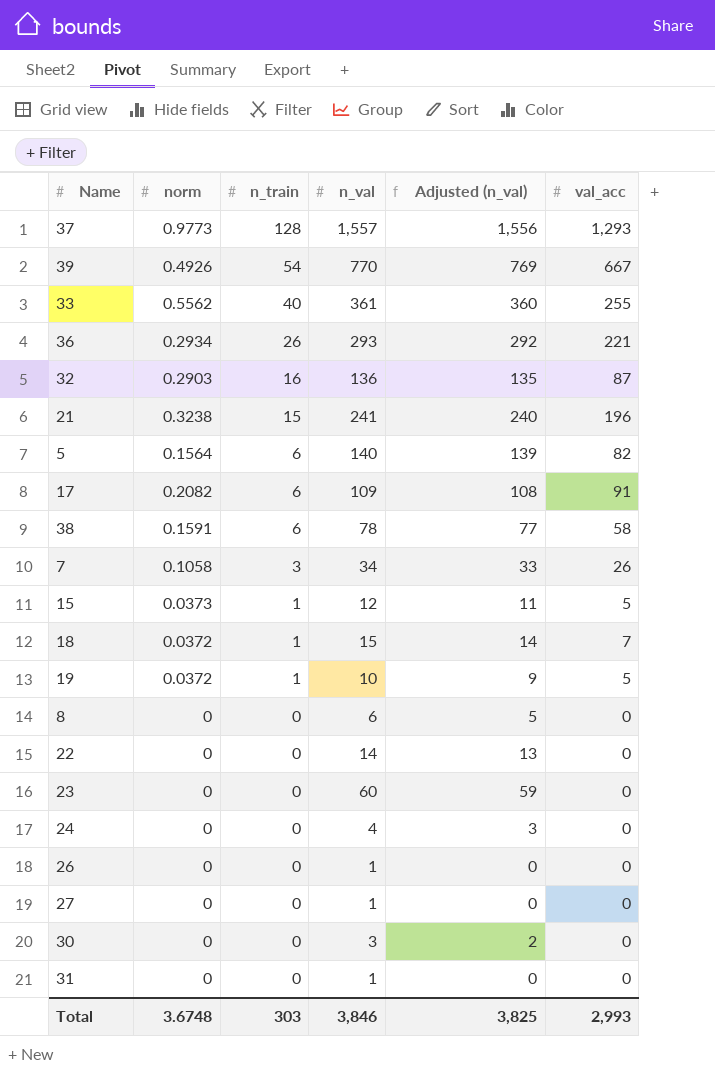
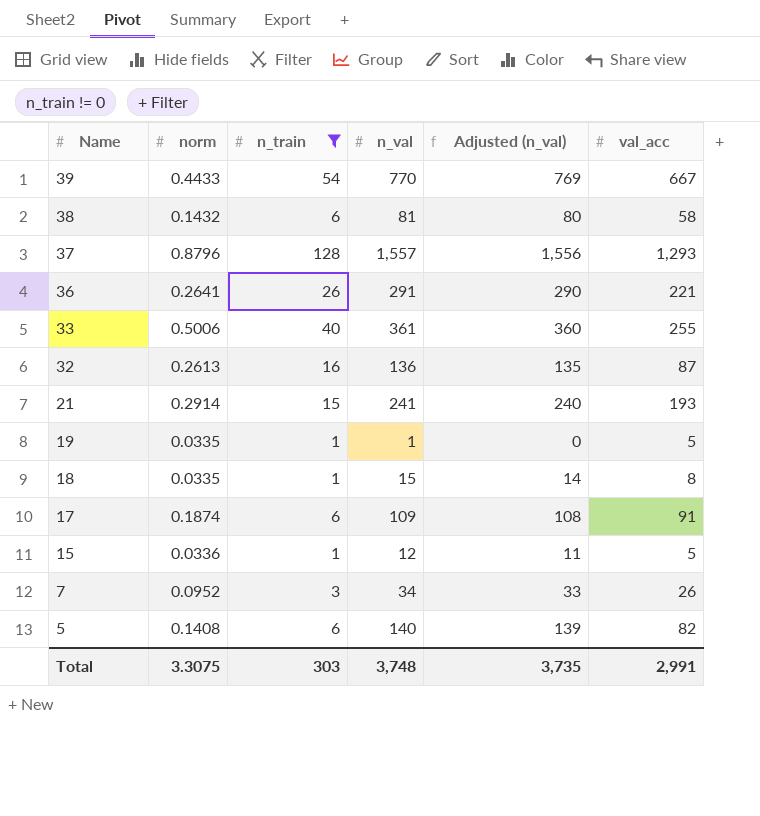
filter: none -> n_train != 0
row order: n_train descending -> Name descending
39 | norm: 0.4926 -> 0.4433
38 | norm: 0.1591 -> 0.1432
38 | n_val: 78 -> 81
38 | Adjusted (n_val): 77 -> 80
37 | norm: 0.9773 -> 0.8796
36 | norm: 0.2934 -> 0.2641
36 | n_val: 293 -> 291
36 | Adjusted (n_val): 292 -> 290
33 | norm: 0.5562 -> 0.5006
32 | norm: 0.2903 -> 0.2613
21 | norm: 0.3238 -> 0.2914
21 | val_acc: 196 -> 193
19 | norm: 0.0372 -> 0.0335
19 | n_val: 10 -> 1
19 | Adjusted (n_val): 9 -> 0
18 | norm: 0.0372 -> 0.0335
18 | val_acc: 7 -> 8
17 | norm: 0.2082 -> 0.1874
15 | norm: 0.0373 -> 0.0336
7 | norm: 0.1058 -> 0.0952
5 | norm: 0.1564 -> 0.1408
Total | norm: 3.6748 -> 3.3075
Total | n_val: 3,846 -> 3,748
Total | Adjusted (n_val): 3,825 -> 3,735
Total | val_acc: 2,993 -> 2,991

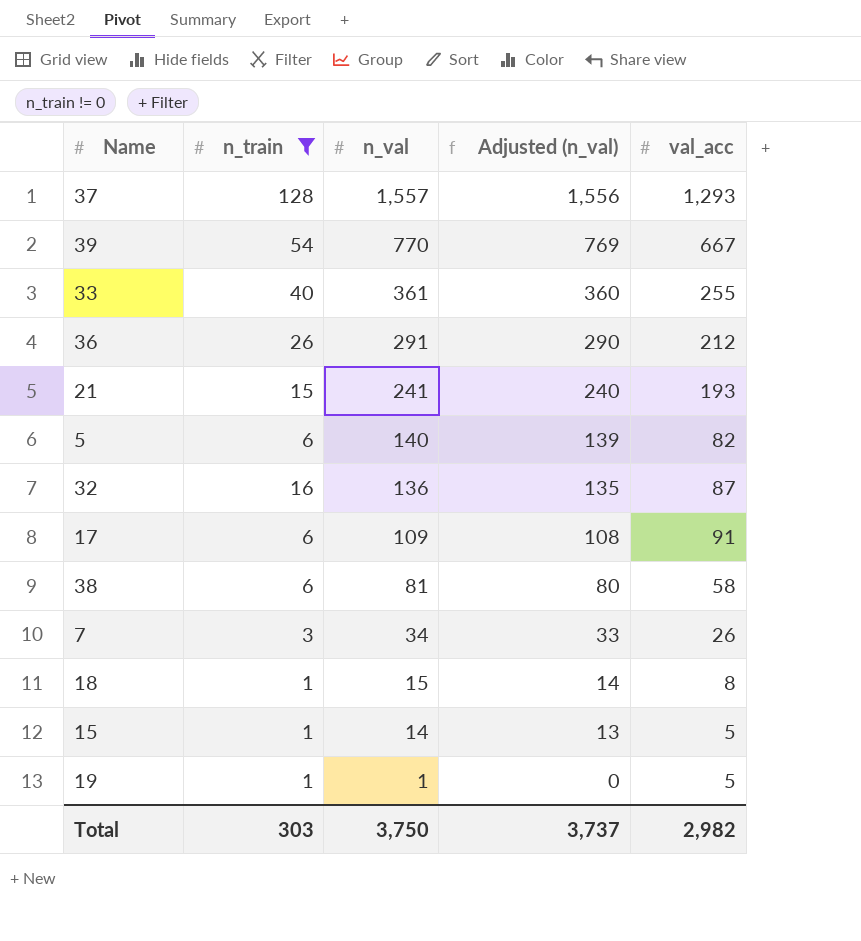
row order: Name descending -> n_val descending
column norm | position: 2 -> none
36 | val_acc: 221 -> 212
15 | n_val: 12 -> 14
15 | Adjusted (n_val): 11 -> 13
Total | n_val: 3,748 -> 3,750
Total | Adjusted (n_val): 3,735 -> 3,737
Total | val_acc: 2,991 -> 2,982

